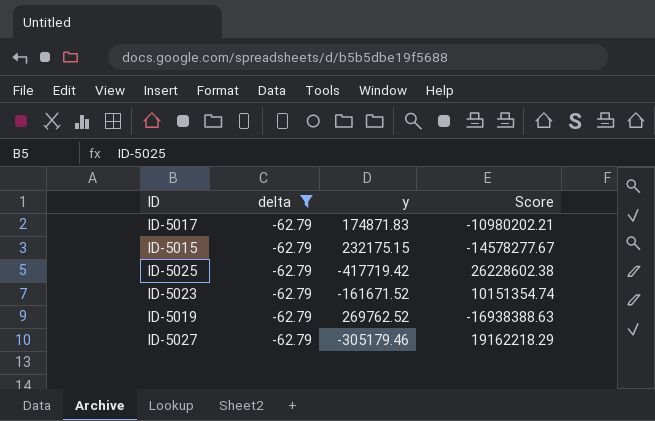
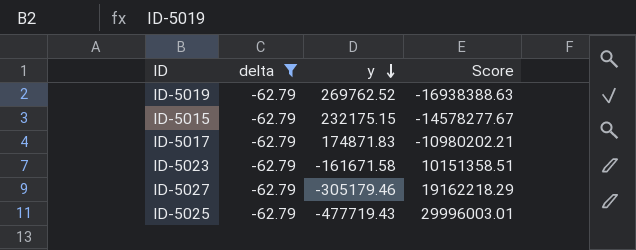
row order: none -> y descending
ID-5023 | y: -161671.52 -> -161671.58
ID-5023 | Score: 10151354.74 -> 10151358.51
ID-5025 | y: -417719.42 -> -477719.43
ID-5025 | Score: 26228602.38 -> 29996003.01

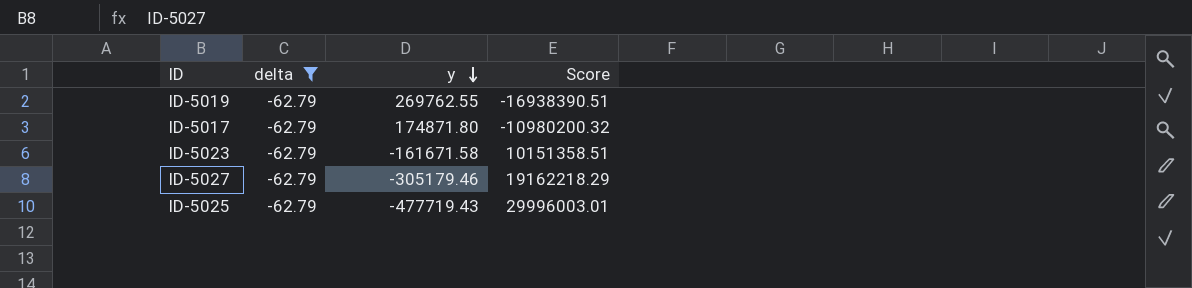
row ID-5015: -62.79 | 232175.15 | -14578277.67 -> none
ID-5019 | y: 269762.52 -> 269762.55
ID-5019 | Score: -16938388.63 -> -16938390.51
ID-5017 | y: 174871.83 -> 174871.80
ID-5017 | Score: -10980202.21 -> -10980200.32

